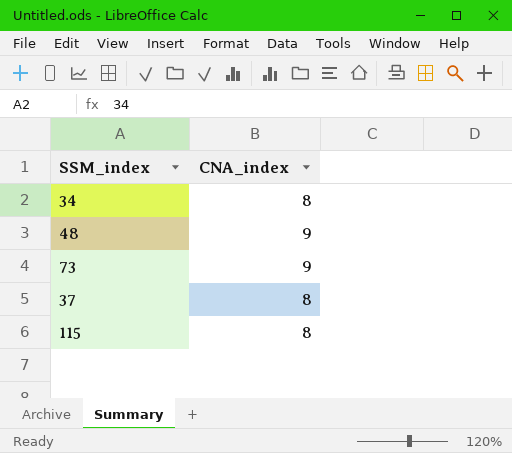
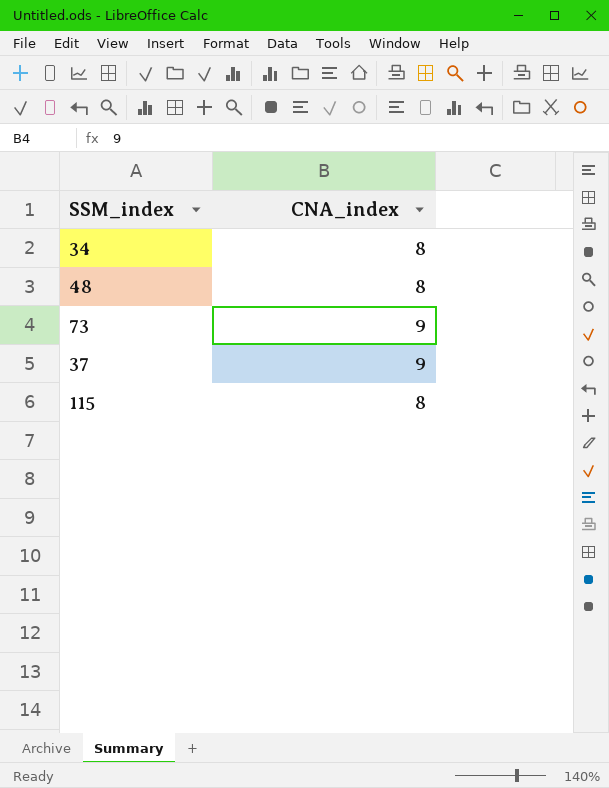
48 | CNA_index: 9 -> 8
37 | CNA_index: 8 -> 9

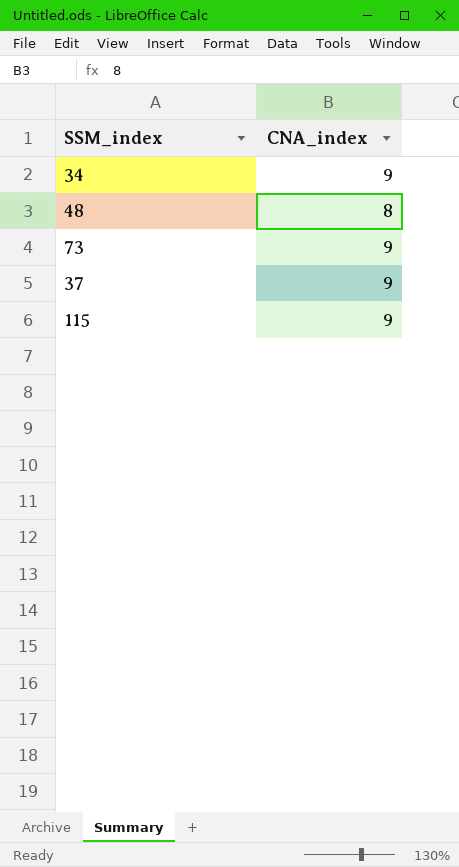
34 | CNA_index: 8 -> 9
115 | CNA_index: 8 -> 9

